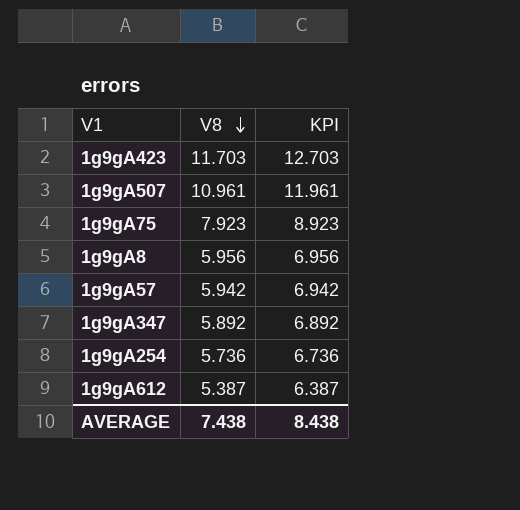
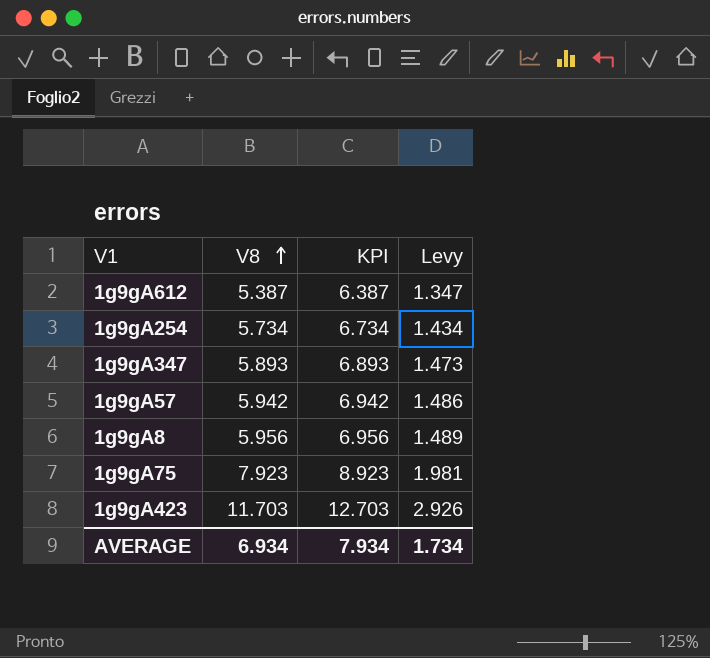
row order: V8 descending -> V8 ascending
column Levy | formula: none -> [V8] * 0.25
row 1g9gA507: 10.961 | 11.961 -> none
1g9gA254 | V8: 5.736 -> 5.734
1g9gA254 | KPI: 6.736 -> 6.734
1g9gA347 | V8: 5.892 -> 5.893
1g9gA347 | KPI: 6.892 -> 6.893
AVERAGE | V8: 7.438 -> 6.934
AVERAGE | KPI: 8.438 -> 7.934

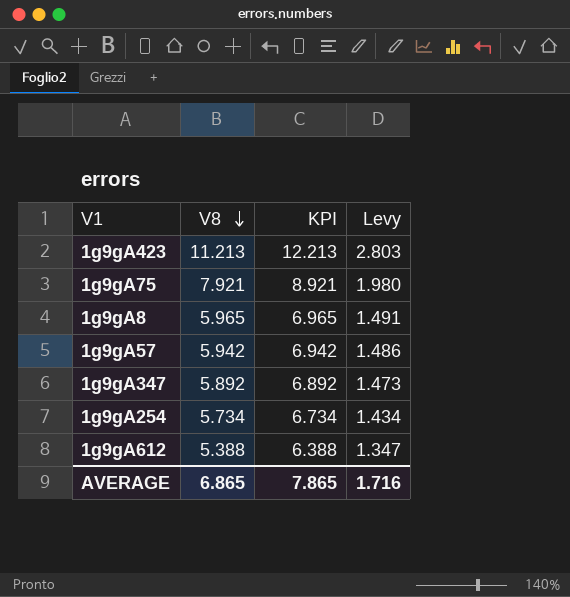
row order: V8 ascending -> V8 descending
1g9gA423 | V8: 11.703 -> 11.213
1g9gA423 | KPI: 12.703 -> 12.213
1g9gA423 | Levy: 2.926 -> 2.803
1g9gA75 | V8: 7.923 -> 7.921
1g9gA75 | KPI: 8.923 -> 8.921
1g9gA75 | Levy: 1.981 -> 1.980
1g9gA8 | V8: 5.956 -> 5.965
1g9gA8 | KPI: 6.956 -> 6.965
1g9gA8 | Levy: 1.489 -> 1.491
1g9gA347 | V8: 5.893 -> 5.892
1g9gA347 | KPI: 6.893 -> 6.892
1g9gA612 | V8: 5.387 -> 5.388
1g9gA612 | KPI: 6.387 -> 6.388
AVERAGE | V8: 6.934 -> 6.865
AVERAGE | KPI: 7.934 -> 7.865
AVERAGE | Levy: 1.734 -> 1.716

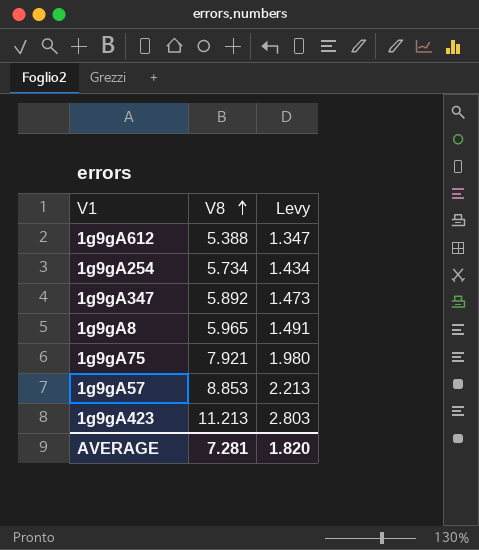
row order: V8 descending -> V8 ascending
column KPI | formula: [V8] + 1 -> none
1g9gA57 | V8: 5.942 -> 8.853
1g9gA57 | Levy: 1.486 -> 2.213
AVERAGE | V8: 6.865 -> 7.281
AVERAGE | Levy: 1.716 -> 1.820

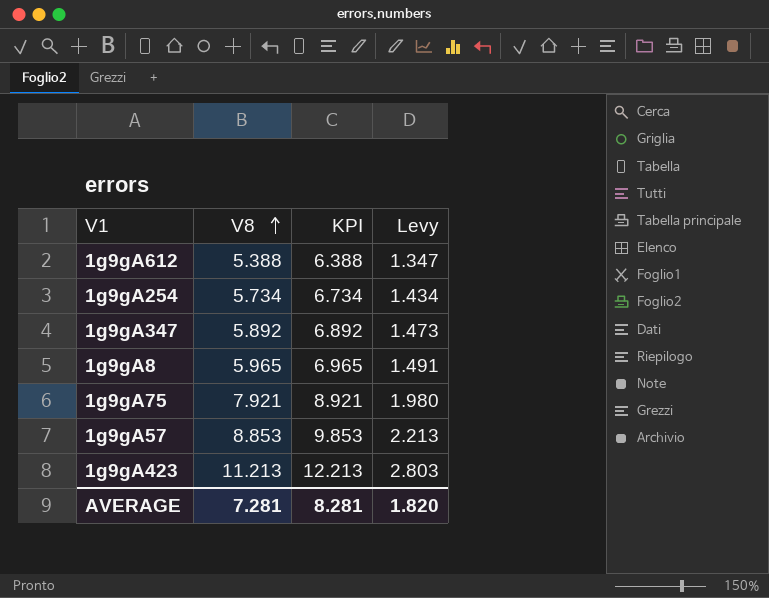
column KPI | formula: none -> [V8] + 1

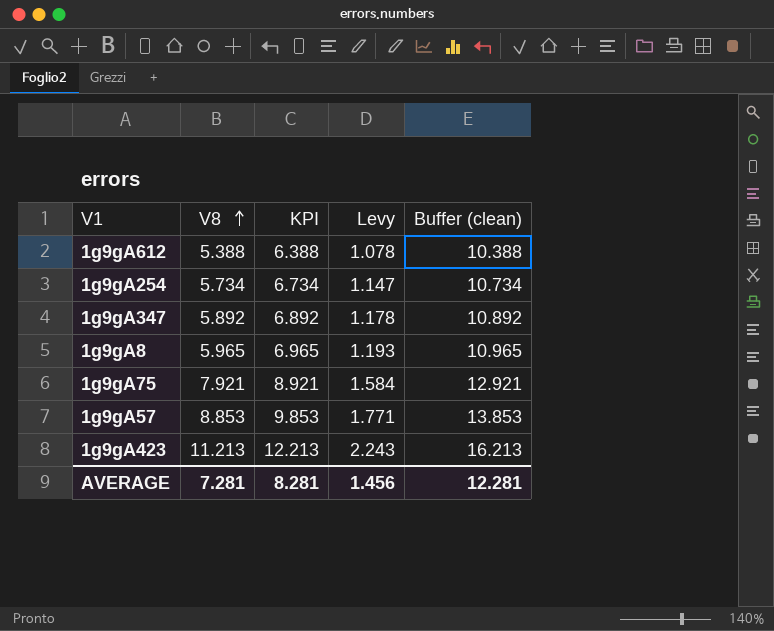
column Levy | formula: [V8] * 0.25 -> [V8] * 0.2
column Buffer (clean) | formula: none -> [V8] + 5
AVERAGE | Levy: 1.820 -> 1.456

